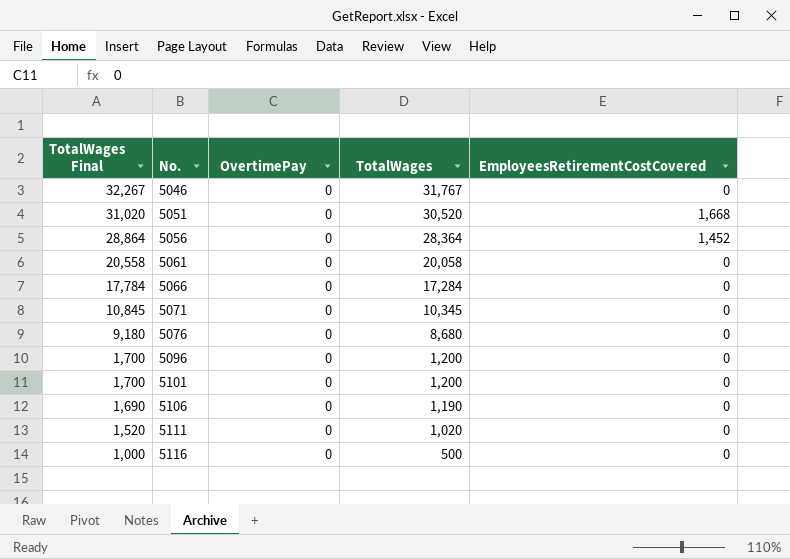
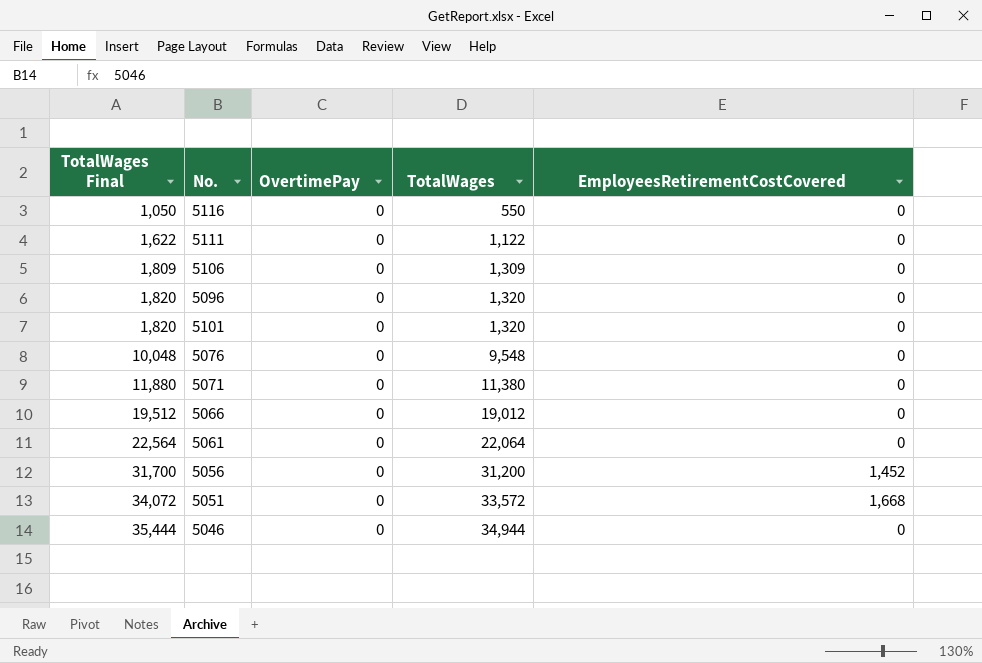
row order: TotalWages Final descending -> TotalWages Final ascending
5116 | TotalWages Final: 1,000 -> 1,050
5116 | TotalWages: 500 -> 550
5111 | TotalWages Final: 1,520 -> 1,622
5111 | TotalWages: 1,020 -> 1,122
5106 | TotalWages Final: 1,690 -> 1,809
5106 | TotalWages: 1,190 -> 1,309
5096 | TotalWages Final: 1,700 -> 1,820
5096 | TotalWages: 1,200 -> 1,320
5101 | TotalWages Final: 1,700 -> 1,820
5101 | TotalWages: 1,200 -> 1,320
5076 | TotalWages Final: 9,180 -> 10,048
5076 | TotalWages: 8,680 -> 9,548
5071 | TotalWages Final: 10,845 -> 11,880
5071 | TotalWages: 10,345 -> 11,380
5066 | TotalWages Final: 17,784 -> 19,512
5066 | TotalWages: 17,284 -> 19,012
5061 | TotalWages Final: 20,558 -> 22,564
5061 | TotalWages: 20,058 -> 22,064
5056 | TotalWages Final: 28,864 -> 31,700
5056 | TotalWages: 28,364 -> 31,200
5051 | TotalWages Final: 31,020 -> 34,072
5051 | TotalWages: 30,520 -> 33,572
5046 | TotalWages Final: 32,267 -> 35,444
5046 | TotalWages: 31,767 -> 34,944

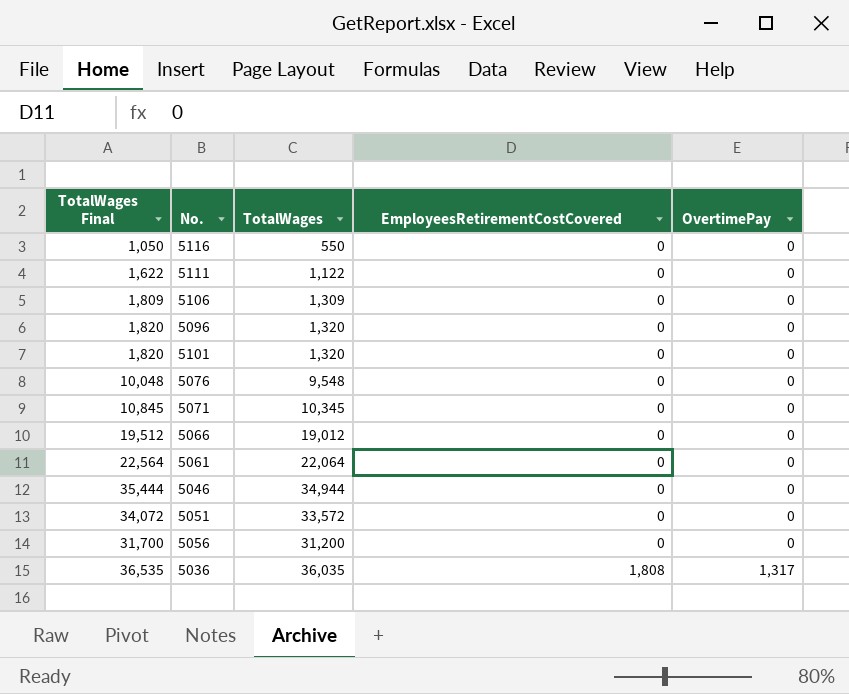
row order: TotalWages Final ascending -> EmployeesRetirementCostCovered ascending
column OvertimePay | position: 3 -> 5
5071 | TotalWages Final: 11,880 -> 10,845
5071 | TotalWages: 11,380 -> 10,345
5051 | EmployeesRetirementCostCovered: 1,668 -> 0
5056 | EmployeesRetirementCostCovered: 1,452 -> 0
row 5036: none -> 36,535 | 36,035 | 1,808 | 1,317

